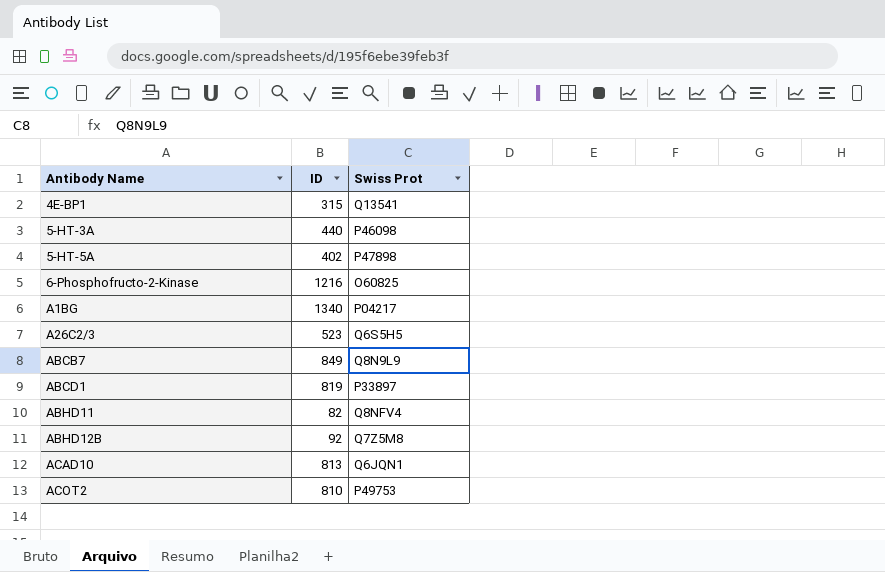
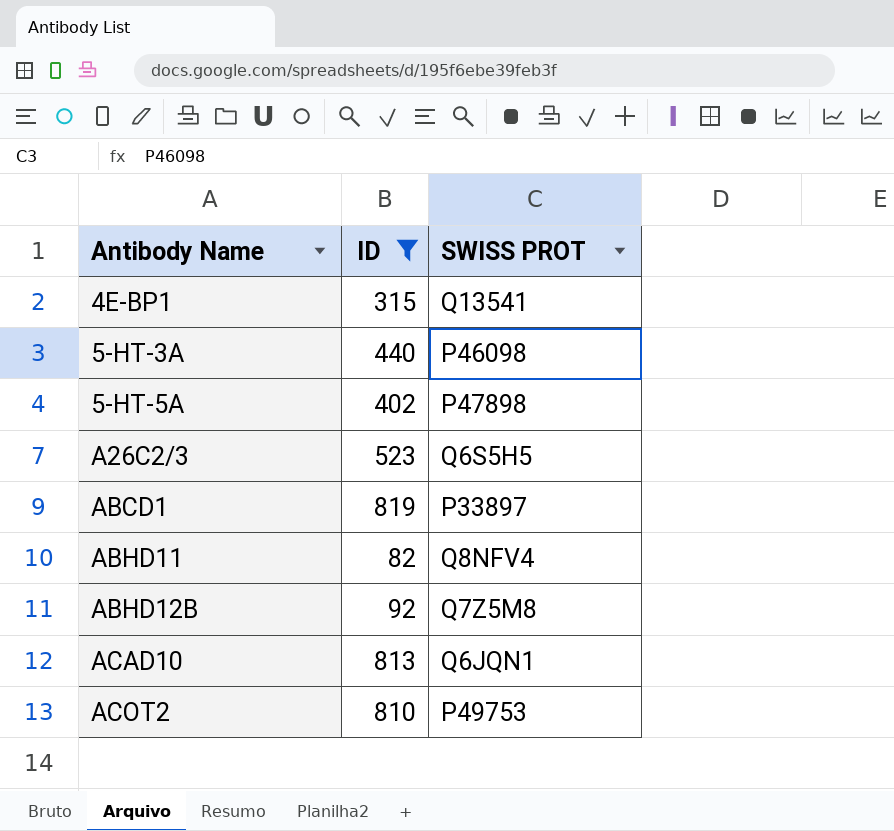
filter: none -> ID <= 819
column name: Swiss Prot -> SWISS PROT

